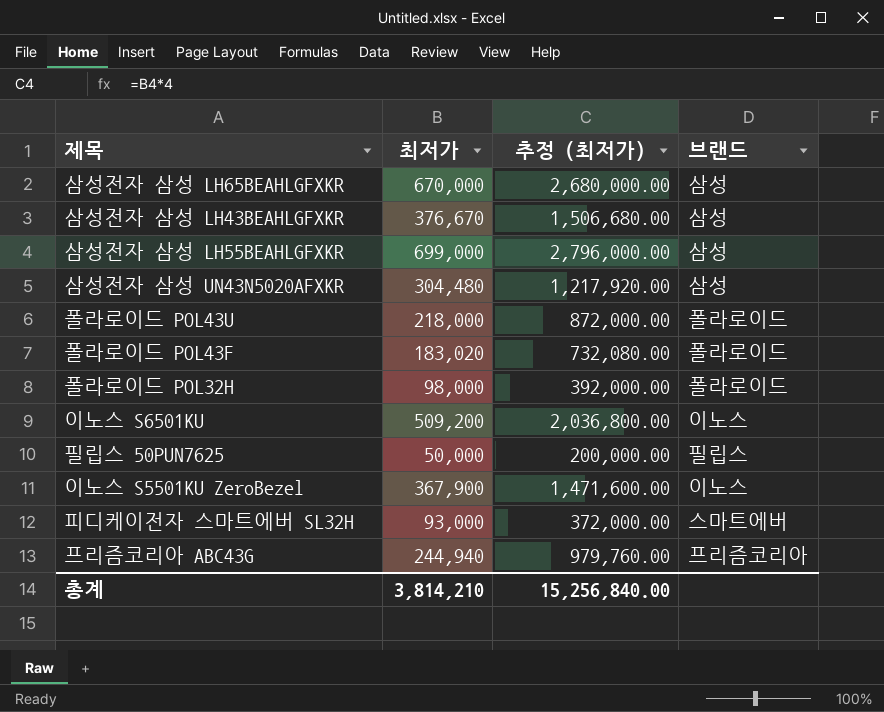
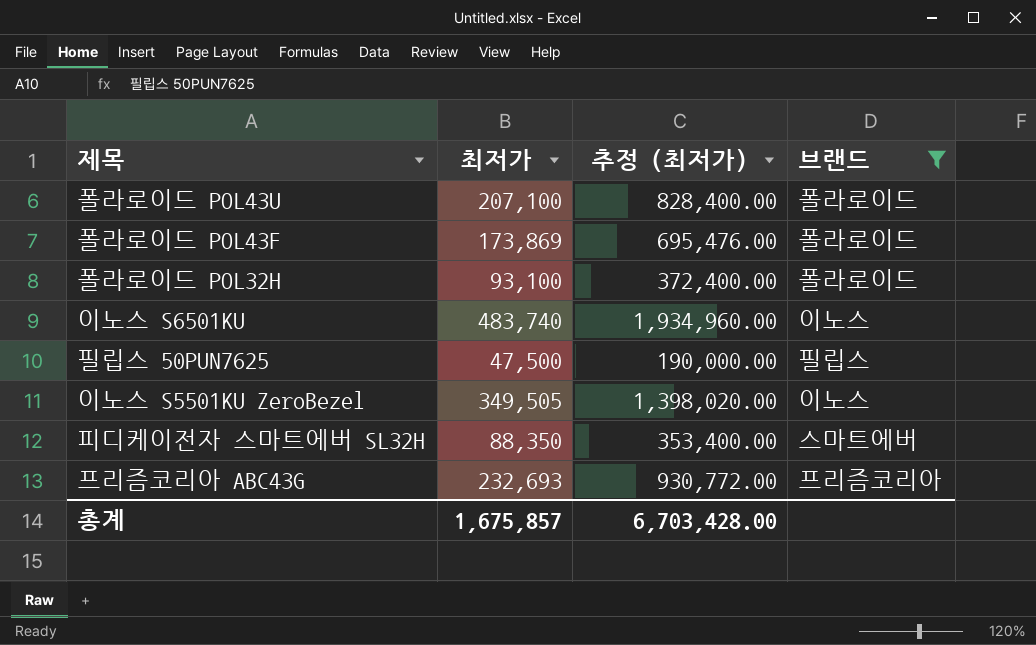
filter: none -> 브랜드 != 삼성
폴라로이드 POL43U | 최저가: 218,000 -> 207,100
폴라로이드 POL43U | 추정 (최저가): 872,000.00 -> 828,400.00
폴라로이드 POL43F | 최저가: 183,020 -> 173,869
폴라로이드 POL43F | 추정 (최저가): 732,080.00 -> 695,476.00
폴라로이드 POL32H | 최저가: 98,000 -> 93,100
폴라로이드 POL32H | 추정 (최저가): 392,000.00 -> 372,400.00
이노스 S6501KU | 최저가: 509,200 -> 483,740
이노스 S6501KU | 추정 (최저가): 2,036,800.00 -> 1,934,960.00
필립스 50PUN7625 | 최저가: 50,000 -> 47,500
필립스 50PUN7625 | 추정 (최저가): 200,000.00 -> 190,000.00
이노스 S5501KU ZeroBezel | 최저가: 367,900 -> 349,505
이노스 S5501KU ZeroBezel | 추정 (최저가): 1,471,600.00 -> 1,398,020.00
피디케이전자 스마트에버 SL32H | 최저가: 93,000 -> 88,350
피디케이전자 스마트에버 SL32H | 추정 (최저가): 372,000.00 -> 353,400.00
프리즘코리아 ABC43G | 최저가: 244,940 -> 232,693
프리즘코리아 ABC43G | 추정 (최저가): 979,760.00 -> 930,772.00
총계 | 최저가: 3,814,210 -> 1,675,857
총계 | 추정 (최저가): 15,256,840.00 -> 6,703,428.00

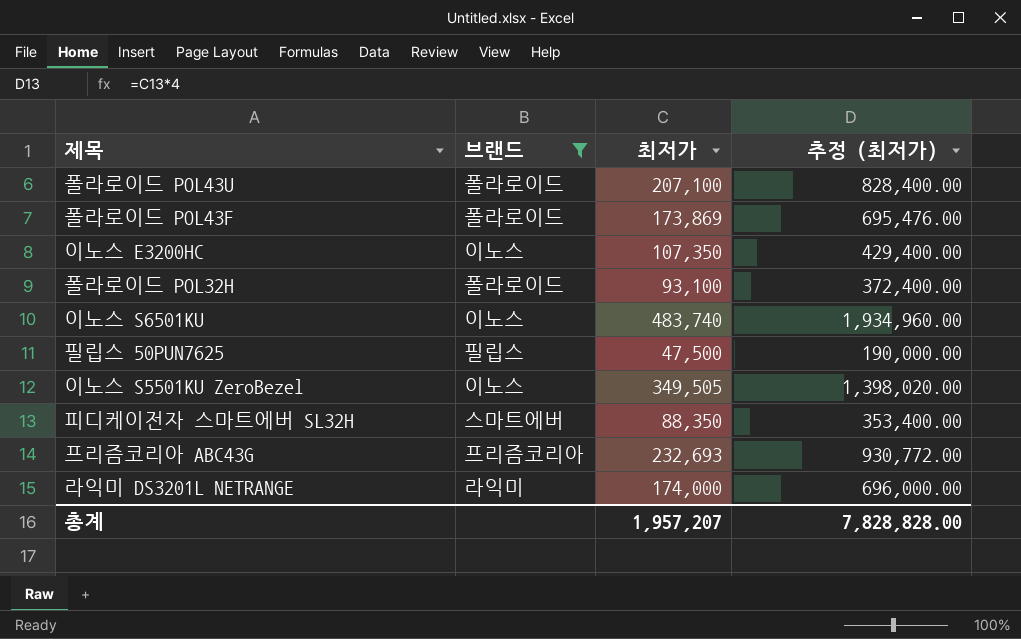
column 브랜드 | position: 4 -> 2
row 이노스 E3200HC: none -> 이노스 | 107,350 | 429,400.00
row 라익미 DS3201L NETRANGE: none -> 라익미 | 174,000 | 696,000.00
총계 | 최저가: 1,675,857 -> 1,957,207
총계 | 추정 (최저가): 6,703,428.00 -> 7,828,828.00

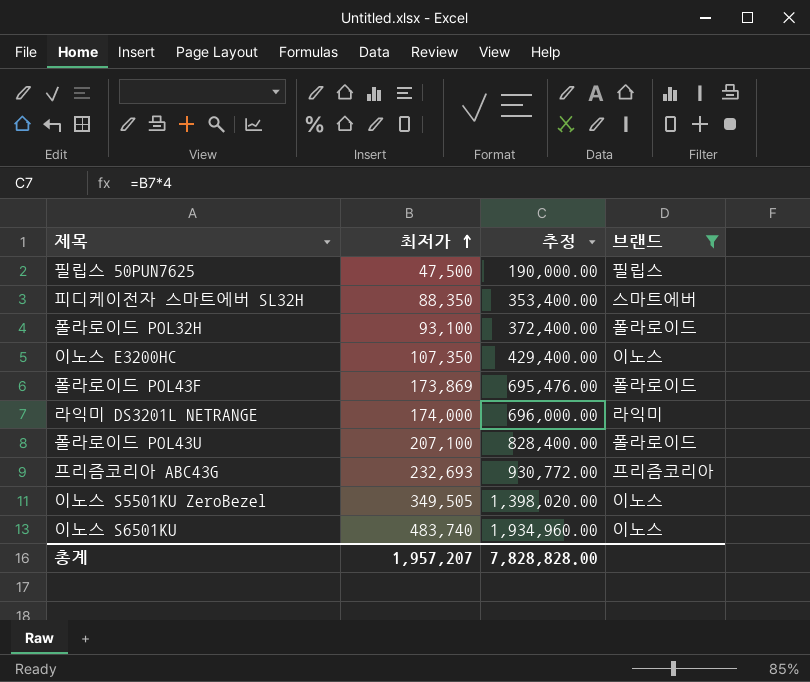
row order: none -> 최저가 ascending
column name: 추정 (최저가) -> 추정
column 브랜드 | position: 2 -> 4

